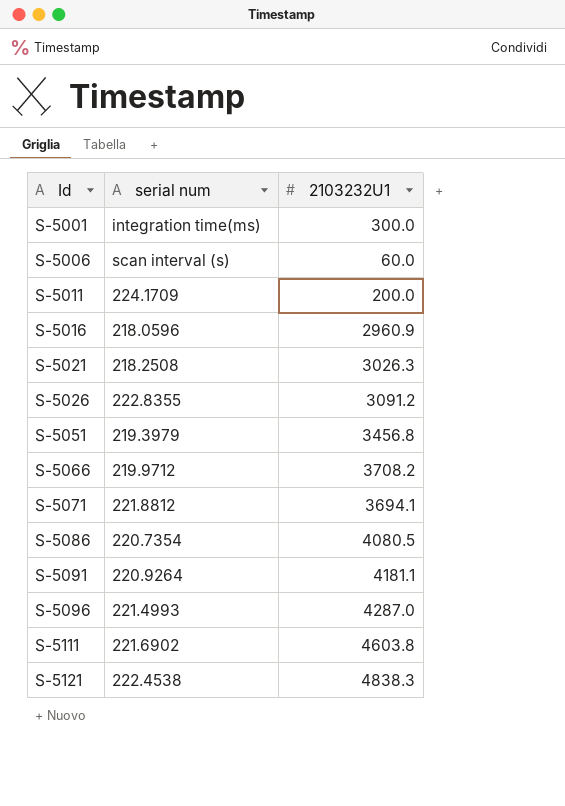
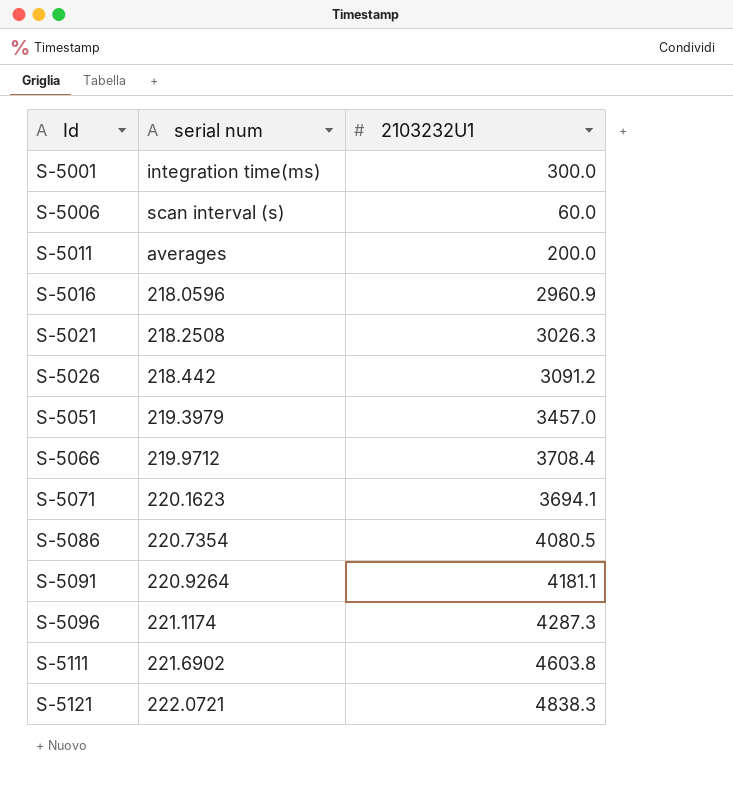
S-5011 | serial num: 224.1709 -> averages
S-5026 | serial num: 222.8355 -> 218.442
S-5051 | 2103232U1: 3456.8 -> 3457.0
S-5066 | 2103232U1: 3708.2 -> 3708.4
S-5071 | serial num: 221.8812 -> 220.1623
S-5096 | serial num: 221.4993 -> 221.1174
S-5096 | 2103232U1: 4287.0 -> 4287.3
S-5121 | serial num: 222.4538 -> 222.0721

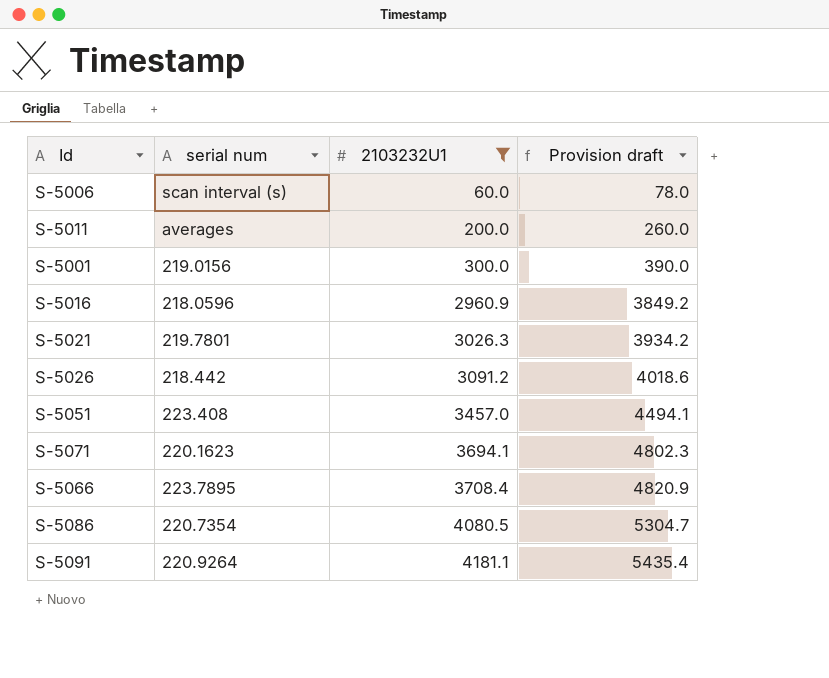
filter: none -> 2103232U1 <= 4181.1
row order: Id ascending -> 2103232U1 ascending
column Provision draft | formula: none -> [2103232U1] * 1.3
S-5001 | serial num: integration time(ms) -> 219.0156
S-5021 | serial num: 218.2508 -> 219.7801
S-5051 | serial num: 219.3979 -> 223.408
S-5066 | serial num: 219.9712 -> 223.7895

